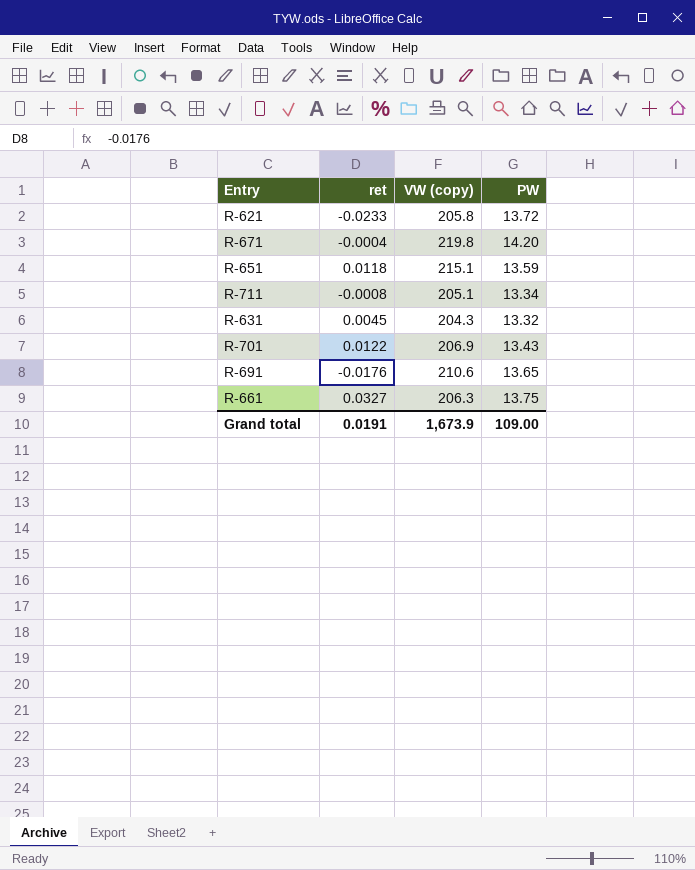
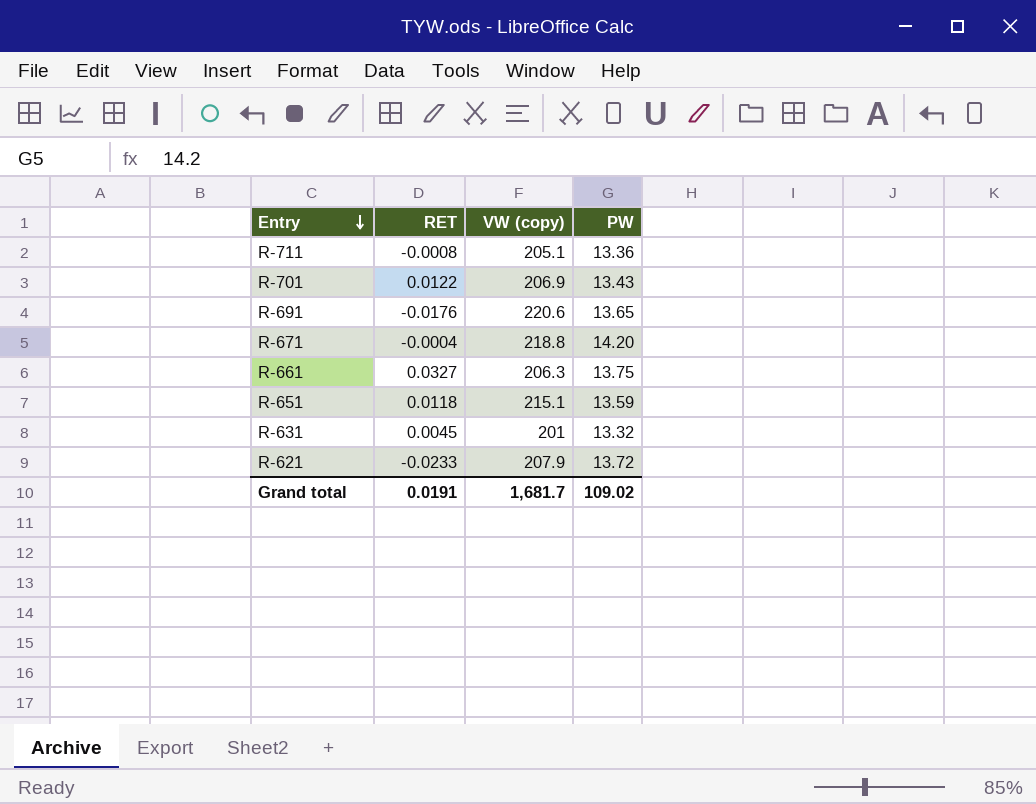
row order: none -> Entry descending
column name: ret -> RET
R-711 | PW: 13.34 -> 13.36
R-691 | VW (copy): 210.6 -> 220.6
R-671 | VW (copy): 219.8 -> 218.8
R-631 | VW (copy): 204.3 -> 201
R-621 | VW (copy): 205.8 -> 207.9
Grand total | VW (copy): 1,673.9 -> 1,681.7
Grand total | PW: 109.00 -> 109.02

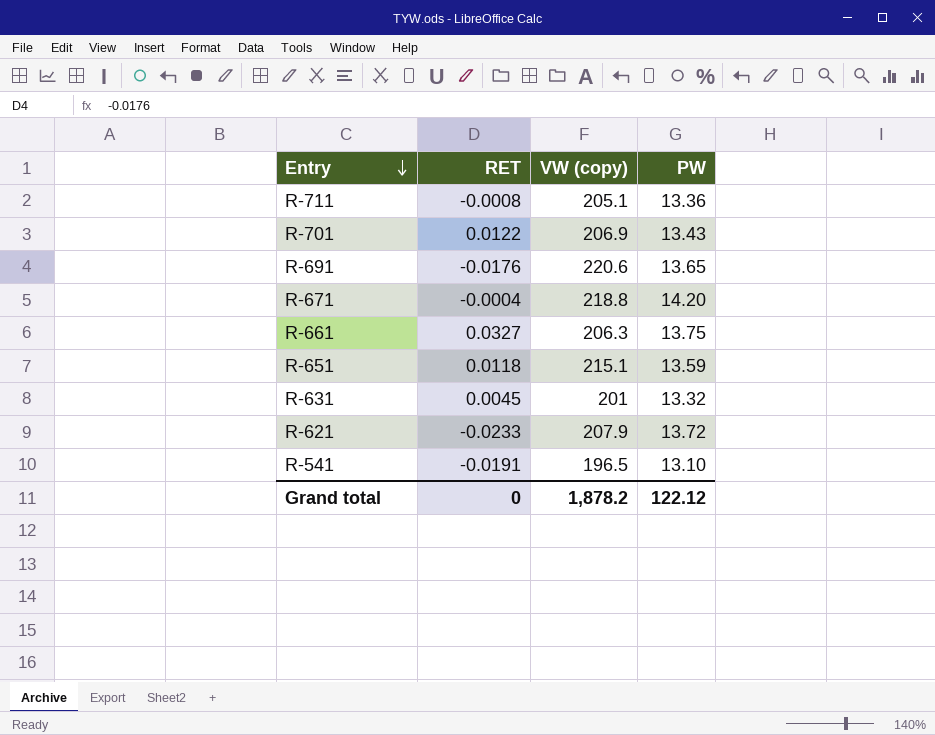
row R-541: none -> -0.0191 | 196.5 | 13.10
Grand total | RET: 0.0191 -> 0
Grand total | VW (copy): 1,681.7 -> 1,878.2
Grand total | PW: 109.02 -> 122.12

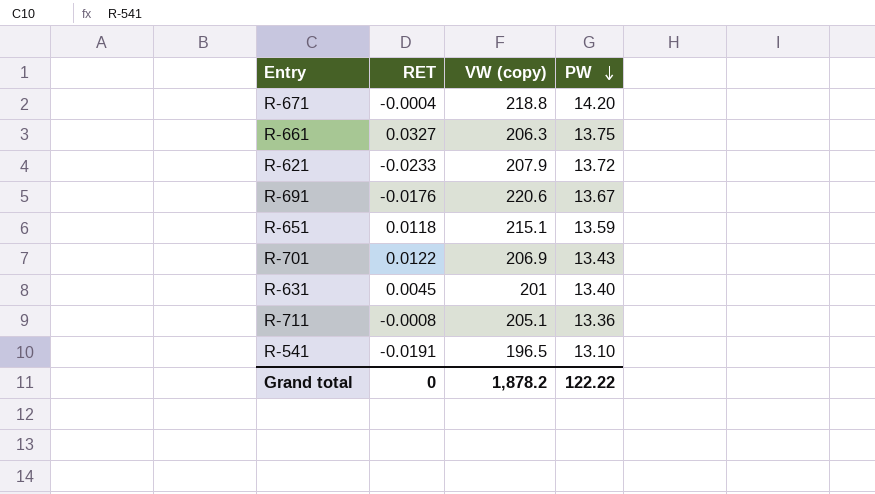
row order: Entry descending -> PW descending
R-691 | PW: 13.65 -> 13.67
R-631 | PW: 13.32 -> 13.40
Grand total | PW: 122.12 -> 122.22

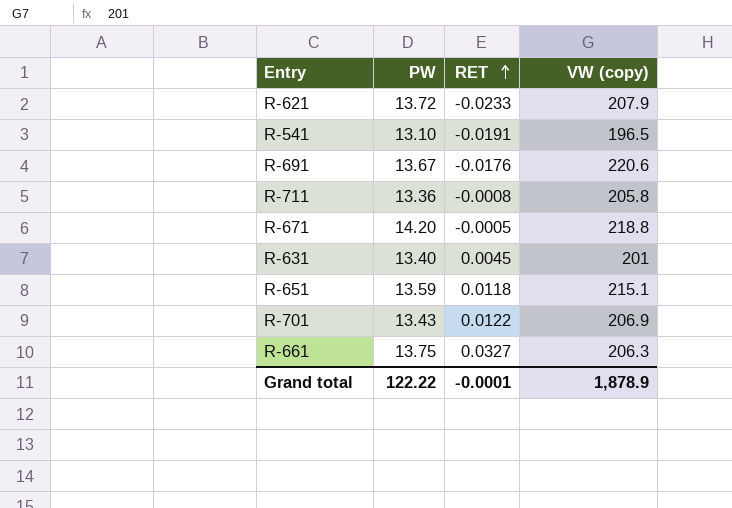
row order: PW descending -> RET ascending
column PW | position: 4 -> 2
R-711 | VW (copy): 205.1 -> 205.8
R-671 | RET: -0.0004 -> -0.0005
Grand total | RET: 0 -> -0.0001
Grand total | VW (copy): 1,878.2 -> 1,878.9

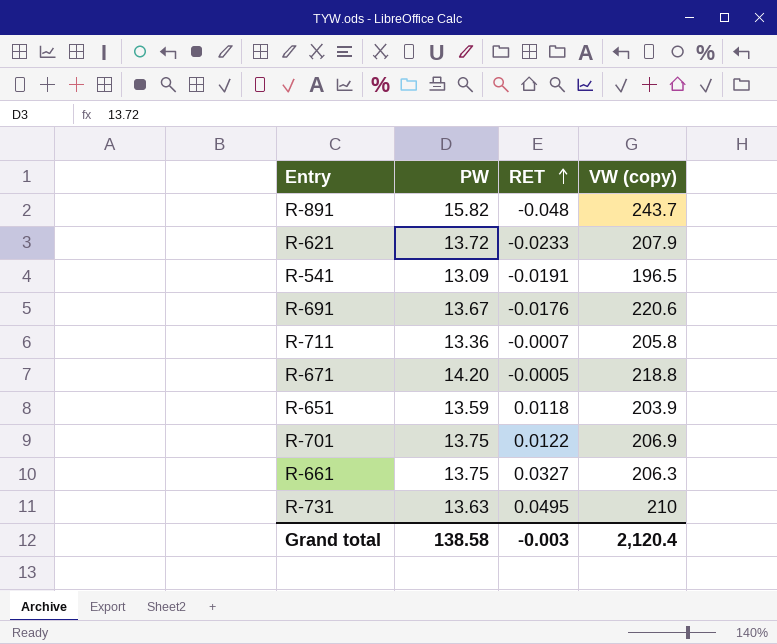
row R-631: 13.40 | 0.0045 | 201 -> none
row R-891: none -> 15.82 | -0.048 | 243.7
R-541 | PW: 13.10 -> 13.09
R-711 | RET: -0.0008 -> -0.0007
R-651 | VW (copy): 215.1 -> 203.9
R-701 | PW: 13.43 -> 13.75
row R-731: none -> 13.63 | 0.0495 | 210
Grand total | PW: 122.22 -> 138.58
Grand total | RET: -0.0001 -> -0.003
Grand total | VW (copy): 1,878.9 -> 2,120.4

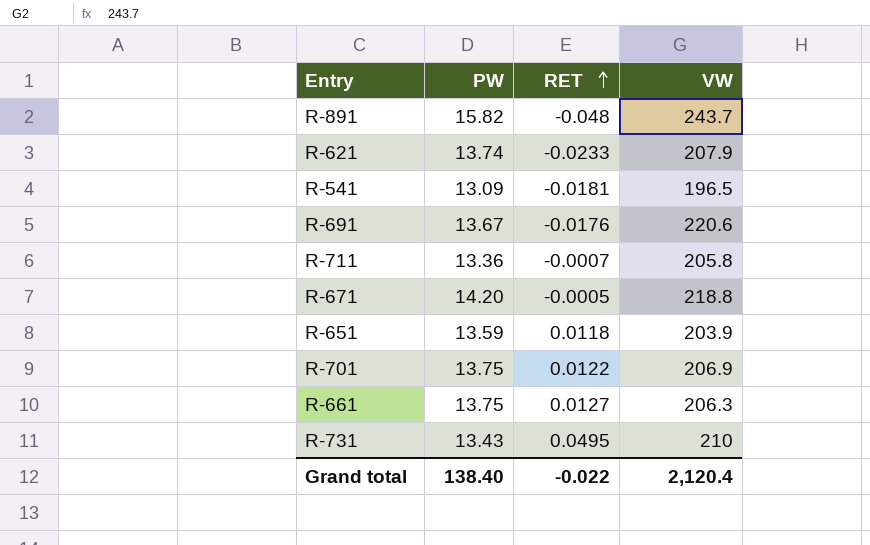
column name: VW (copy) -> VW
R-621 | PW: 13.72 -> 13.74
R-541 | RET: -0.0191 -> -0.0181
R-661 | RET: 0.0327 -> 0.0127
R-731 | PW: 13.63 -> 13.43
Grand total | PW: 138.58 -> 138.40
Grand total | RET: -0.003 -> -0.022

